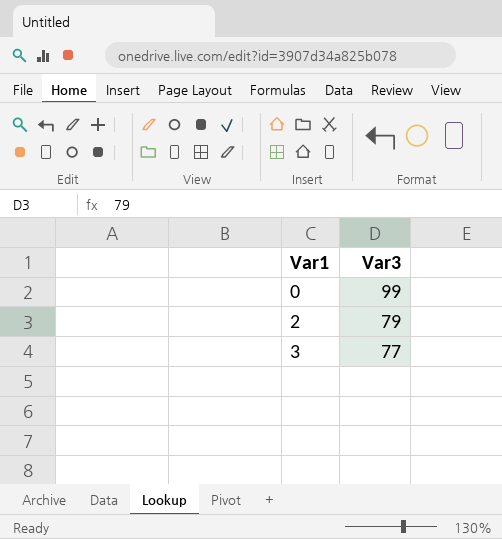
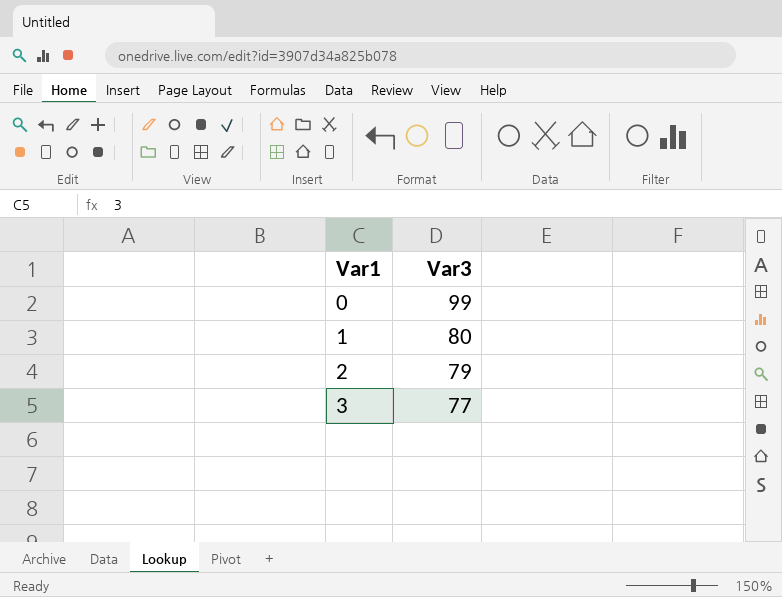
row 1: none -> 80

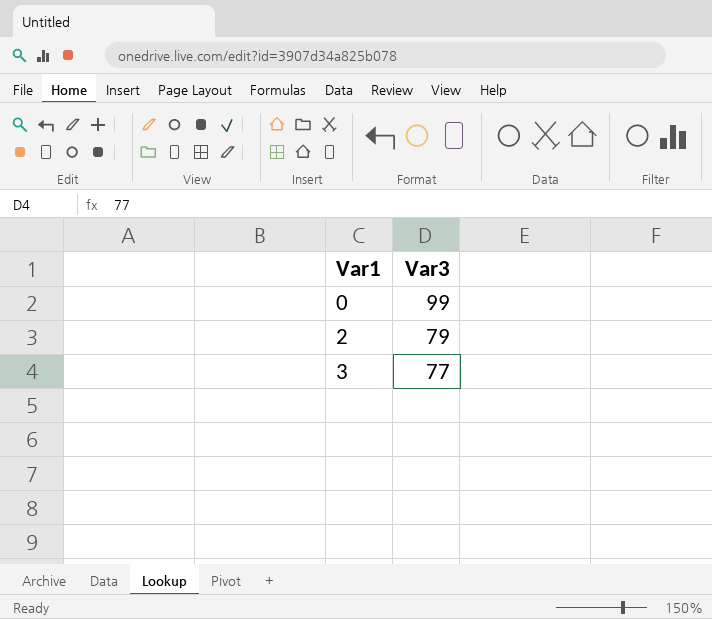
row 1: 80 -> none

